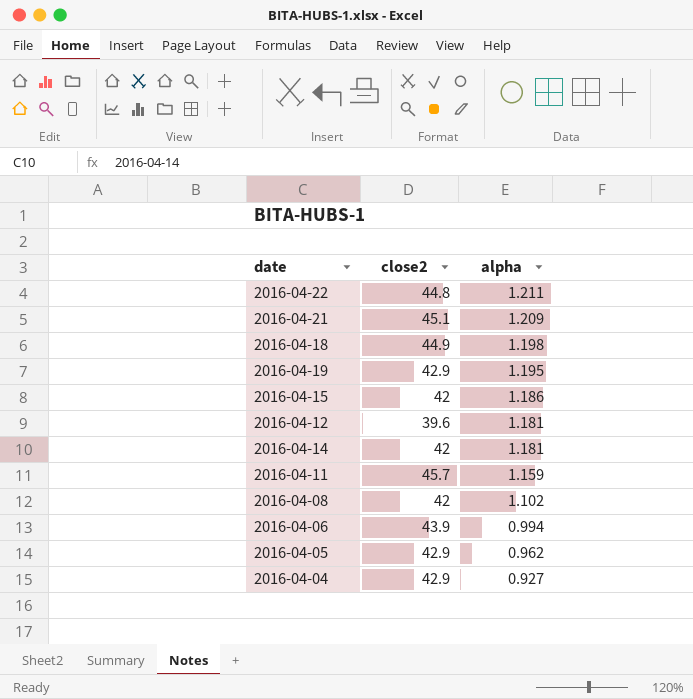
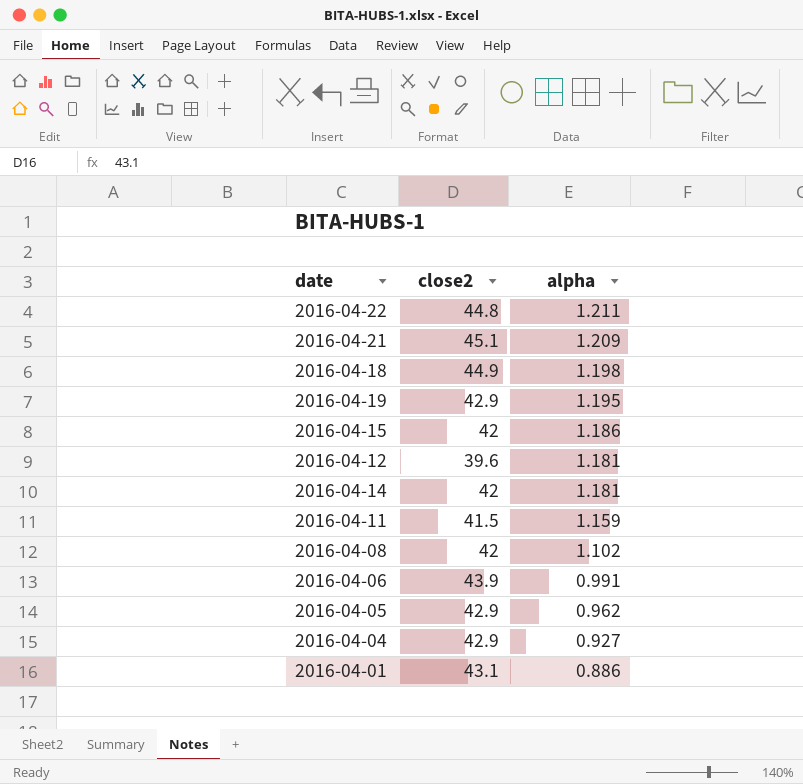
2016-04-11 | close2: 45.7 -> 41.5
2016-04-06 | alpha: 0.994 -> 0.991
row 2016-04-01: none -> 43.1 | 0.886

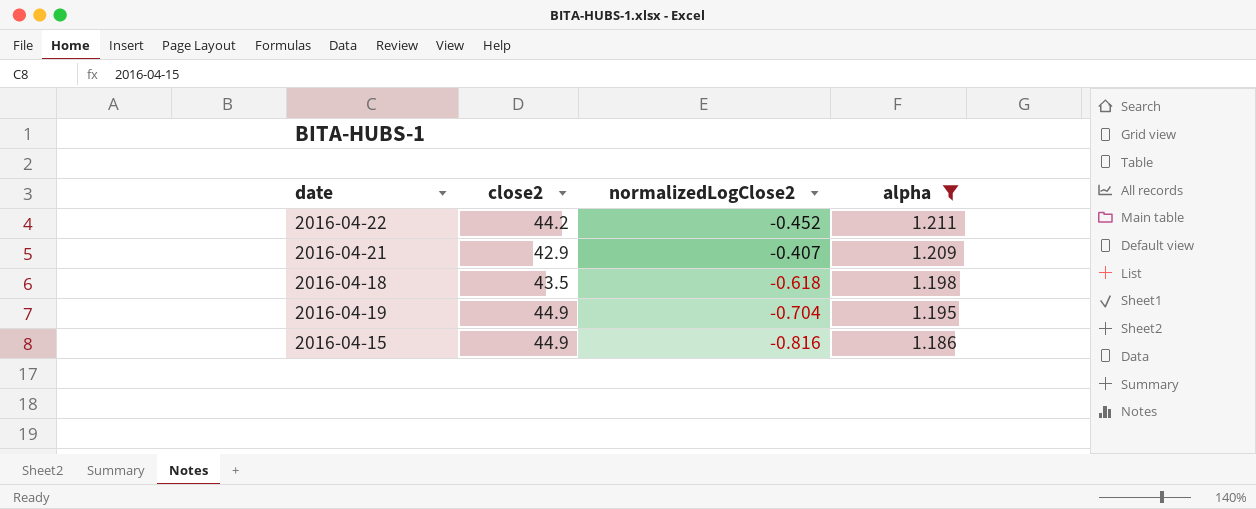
filter: none -> alpha >= 1.186
column normalizedLogClose2 | position: none -> 3
2016-04-22 | close2: 44.8 -> 44.2
2016-04-21 | close2: 45.1 -> 42.9
2016-04-18 | close2: 44.9 -> 43.5
2016-04-19 | close2: 42.9 -> 44.9
2016-04-15 | close2: 42 -> 44.9

